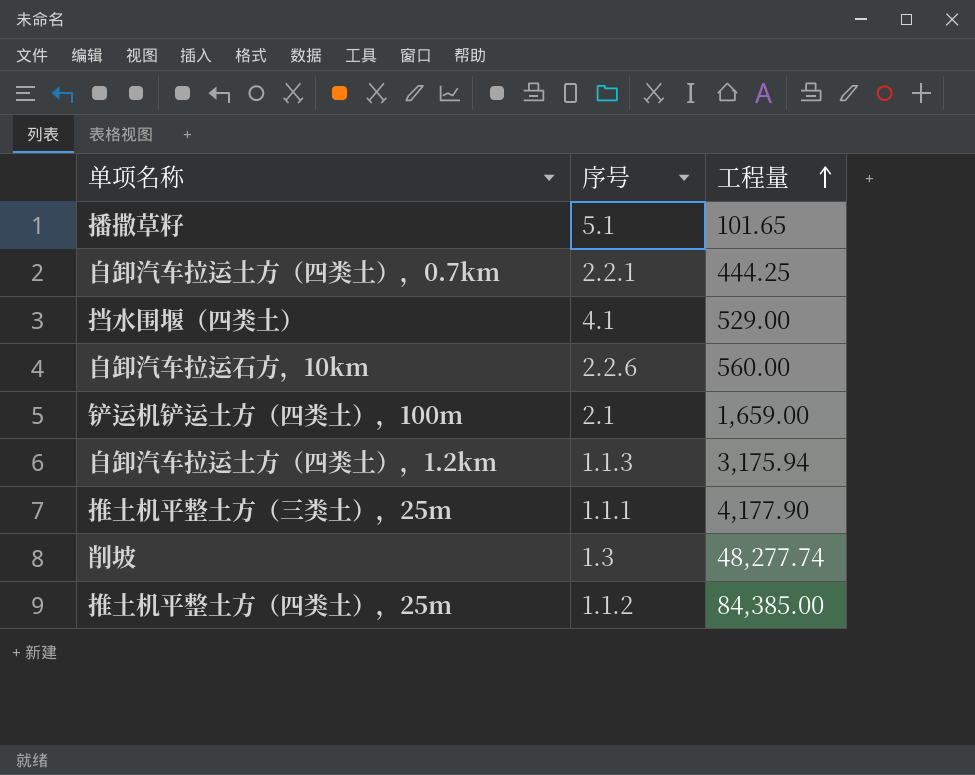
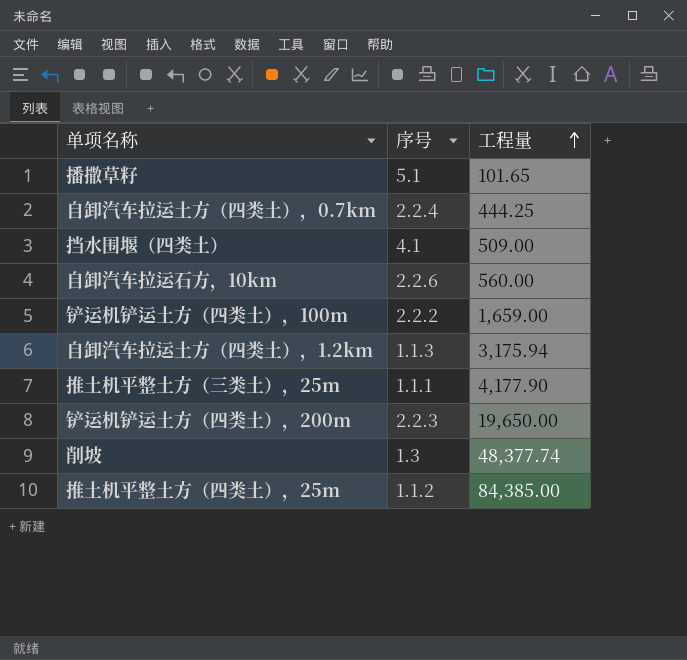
自卸汽车拉运土方（四类土），0.7km | 序号: 2.2.1 -> 2.2.4
挡水围堰（四类土） | 工程量: 529.00 -> 509.00
铲运机铲运土方（四类土），100m | 序号: 2.1 -> 2.2.2
row 铲运机铲运土方（四类土），200m: none -> 2.2.3 | 19,650.00
削坡 | 工程量: 48,277.74 -> 48,377.74

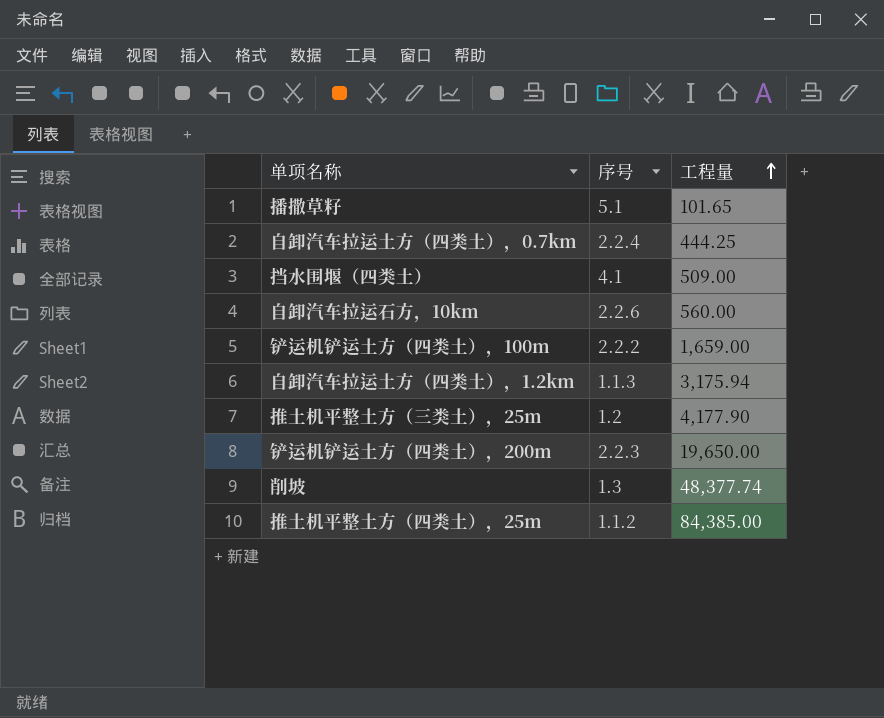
推土机平整土方（三类土），25m | 序号: 1.1.1 -> 1.2

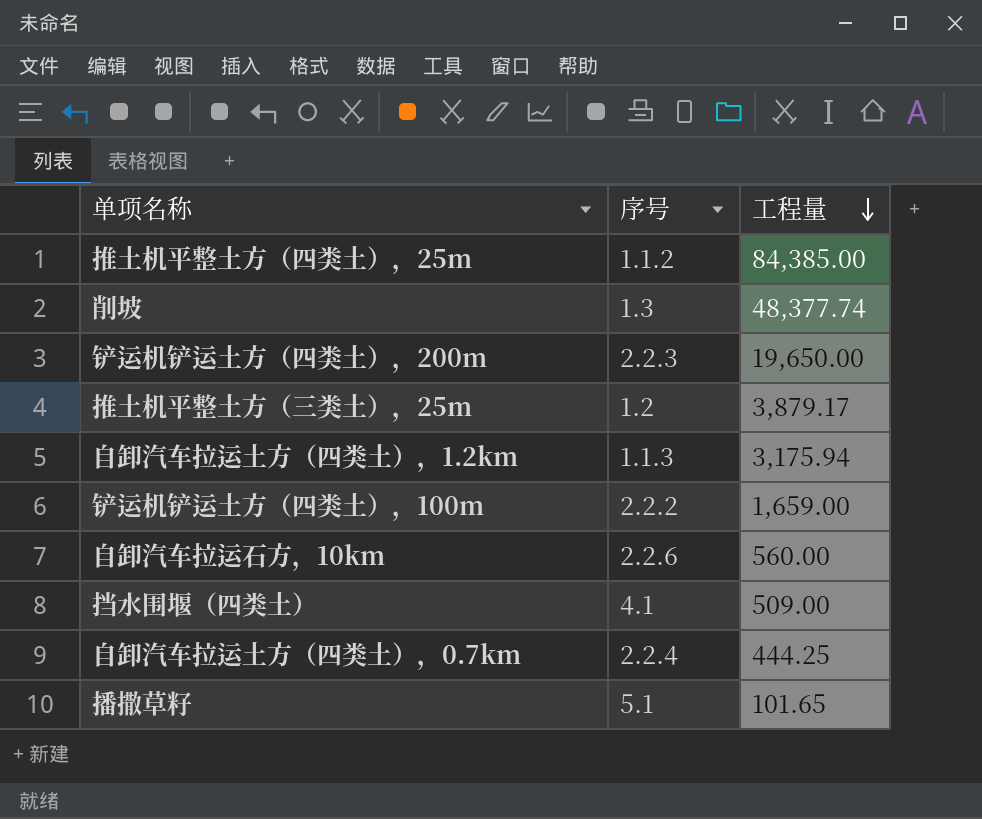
row order: 工程量 ascending -> 工程量 descending
推土机平整土方（三类土），25m | 工程量: 4,177.90 -> 3,879.17

